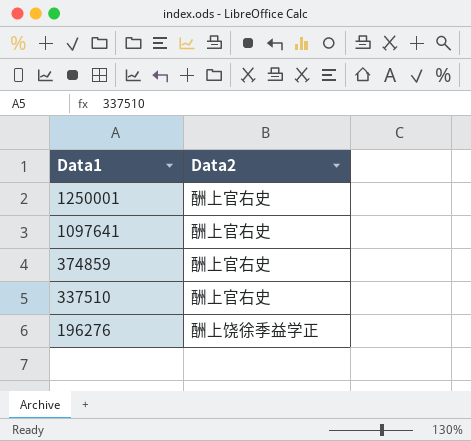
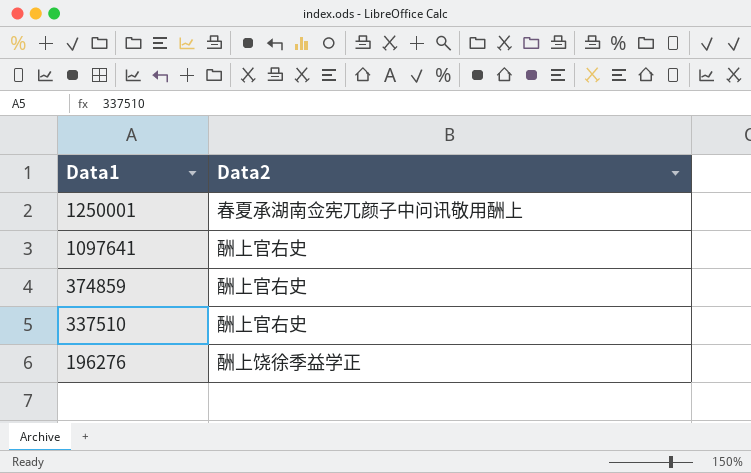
1250001 | Data2: 酬上官右史 -> 春夏承湖南佥宪兀颜子中问讯敬用酬上

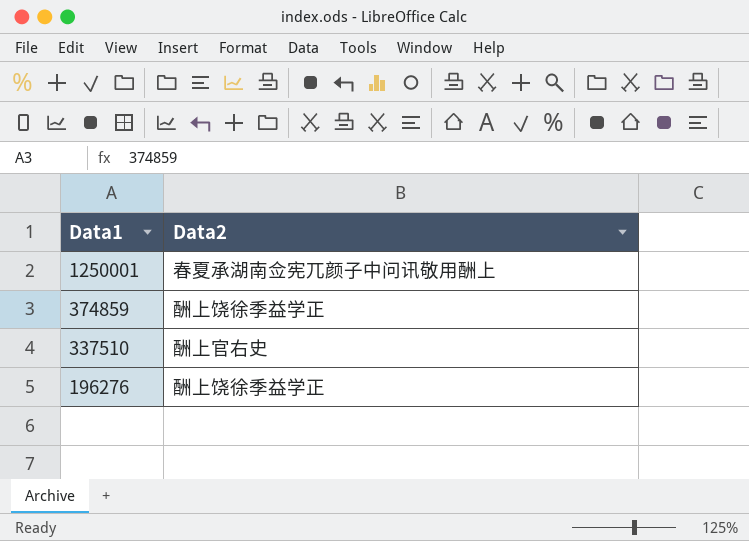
row 1097641: 酬上官右史 -> none
374859 | Data2: 酬上官右史 -> 酬上饶徐季益学正

